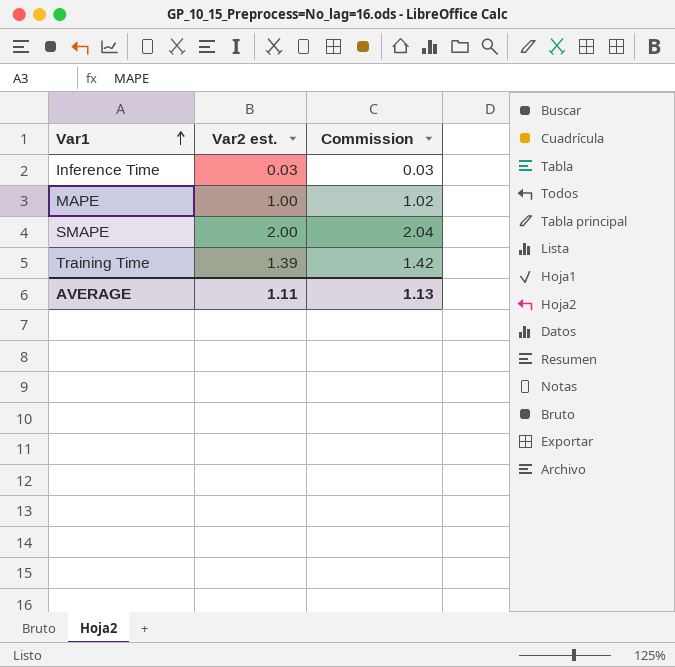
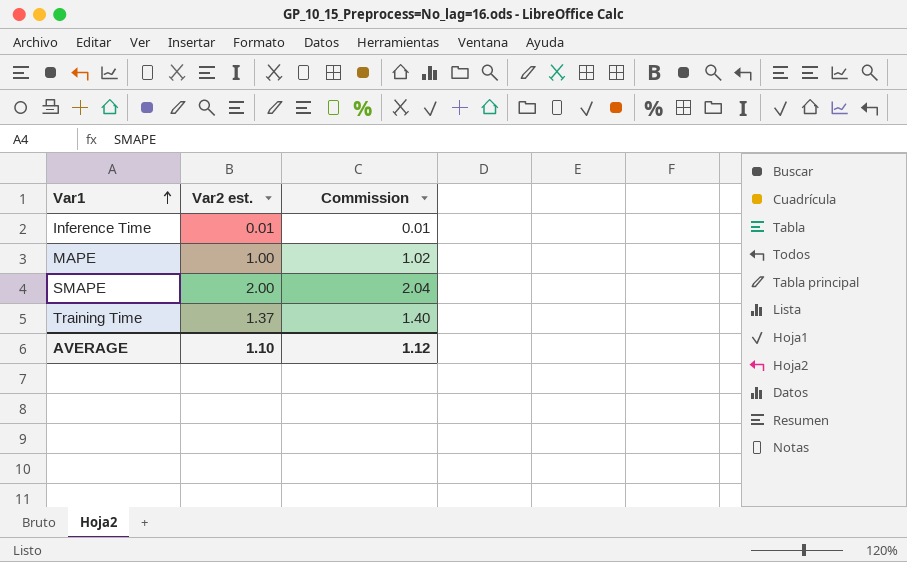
Inference Time | Var2 est.: 0.03 -> 0.01
Inference Time | Commission: 0.03 -> 0.01
Training Time | Var2 est.: 1.39 -> 1.37
Training Time | Commission: 1.42 -> 1.40
AVERAGE | Var2 est.: 1.11 -> 1.10
AVERAGE | Commission: 1.13 -> 1.12

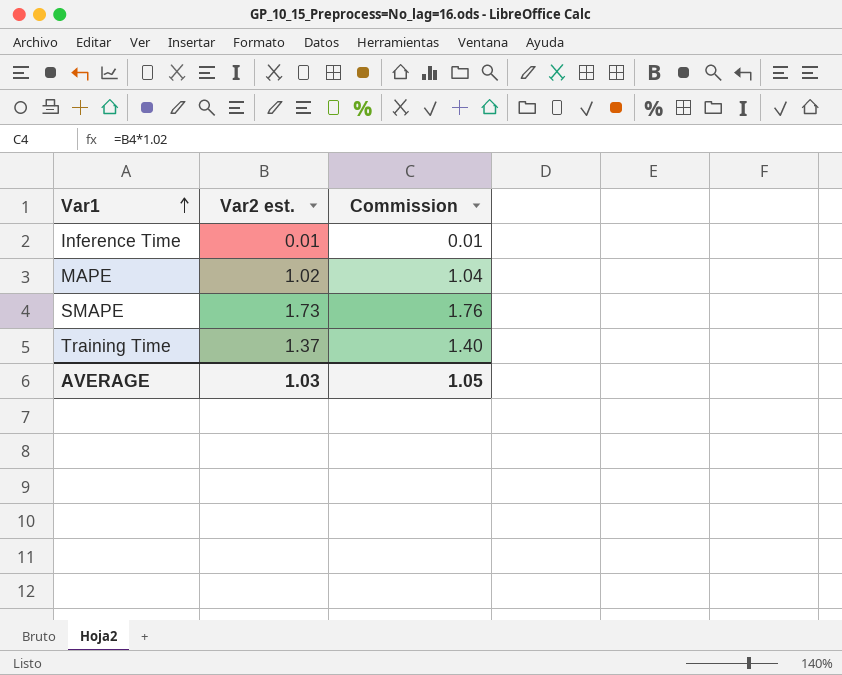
MAPE | Var2 est.: 1.00 -> 1.02
MAPE | Commission: 1.02 -> 1.04
SMAPE | Var2 est.: 2.00 -> 1.73
SMAPE | Commission: 2.04 -> 1.76
AVERAGE | Var2 est.: 1.10 -> 1.03
AVERAGE | Commission: 1.12 -> 1.05

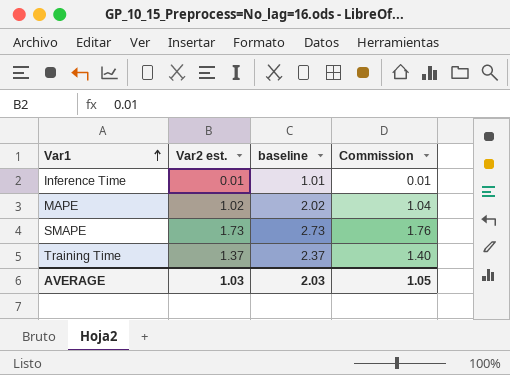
column baseline | formula: none -> [Var2 est.] + 1

